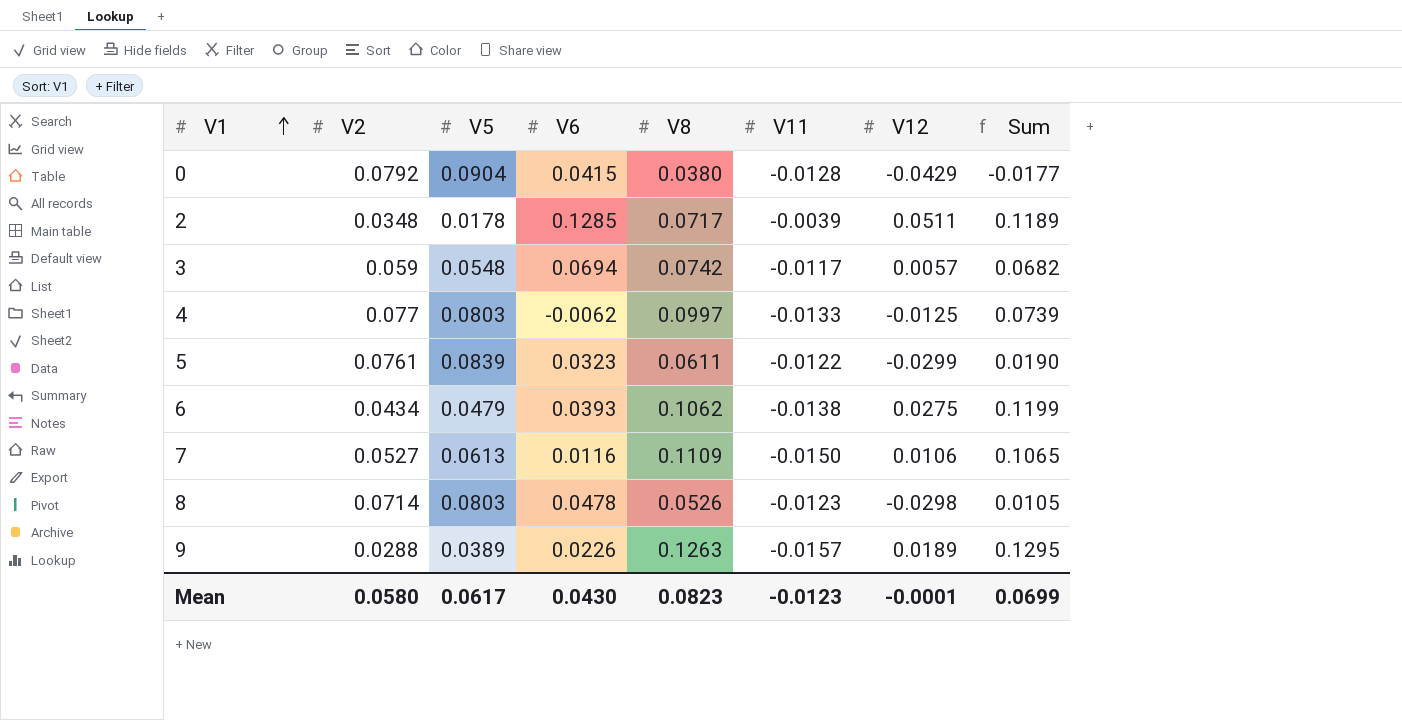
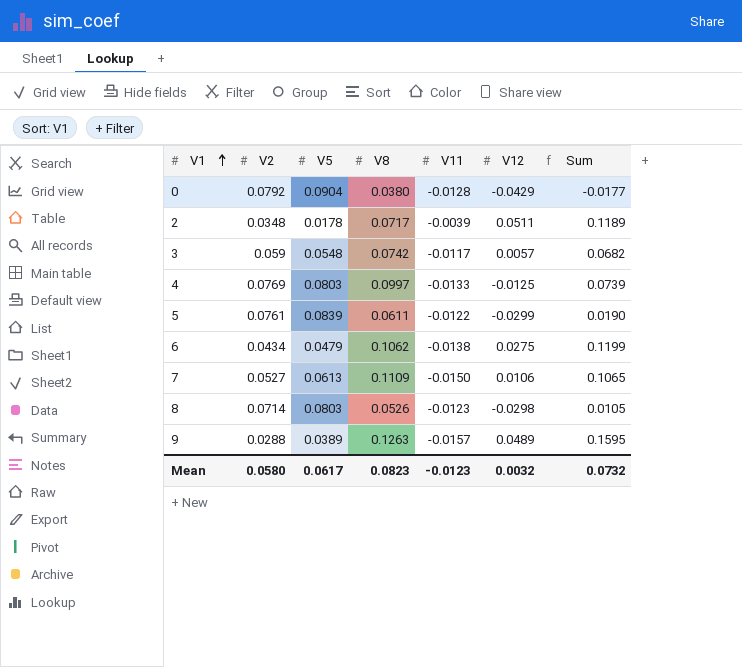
column V6 | position: 4 -> none
4 | V2: 0.077 -> 0.0769
9 | V12: 0.0189 -> 0.0489
9 | Sum: 0.1295 -> 0.1595
Mean | V12: -0.0001 -> 0.0032
Mean | Sum: 0.0699 -> 0.0732

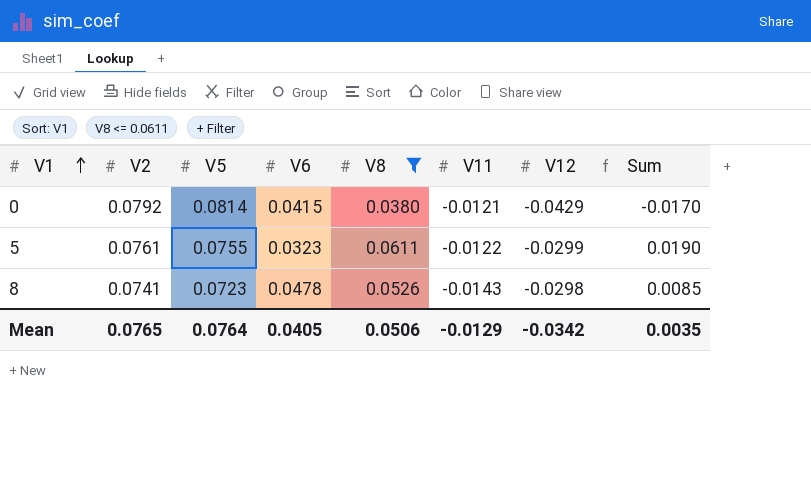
filter: none -> V8 <= 0.0611
column V6 | position: none -> 4
0 | V5: 0.0904 -> 0.0814
0 | V11: -0.0128 -> -0.0121
0 | Sum: -0.0177 -> -0.0170
5 | V5: 0.0839 -> 0.0755
8 | V2: 0.0714 -> 0.0741
8 | V5: 0.0803 -> 0.0723
8 | V11: -0.0123 -> -0.0143
8 | Sum: 0.0105 -> 0.0085
Mean | V2: 0.0580 -> 0.0765
Mean | V5: 0.0617 -> 0.0764
Mean | V8: 0.0823 -> 0.0506
Mean | V11: -0.0123 -> -0.0129
Mean | V12: 0.0032 -> -0.0342
Mean | Sum: 0.0732 -> 0.0035

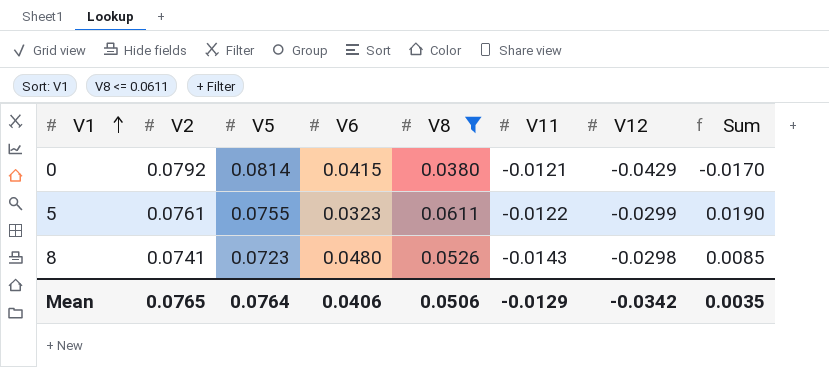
8 | V6: 0.0478 -> 0.0480
Mean | V6: 0.0405 -> 0.0406

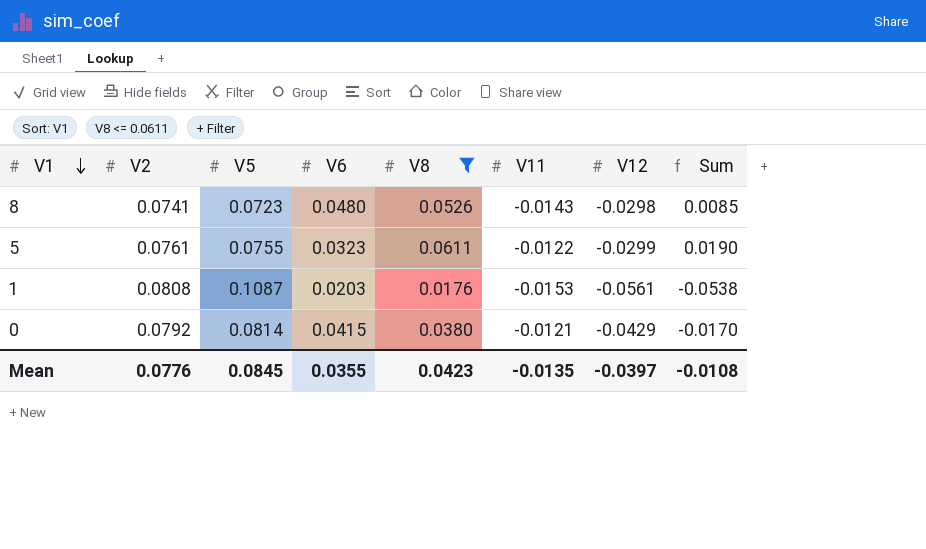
row order: V1 ascending -> V1 descending
row 1: none -> 0.0808 | 0.1087 | 0.0203 | 0.0176 | -0.0153 | -0.0561 | -0.0538
Mean | V2: 0.0765 -> 0.0776
Mean | V5: 0.0764 -> 0.0845
Mean | V6: 0.0406 -> 0.0355
Mean | V8: 0.0506 -> 0.0423
Mean | V11: -0.0129 -> -0.0135
Mean | V12: -0.0342 -> -0.0397
Mean | Sum: 0.0035 -> -0.0108

